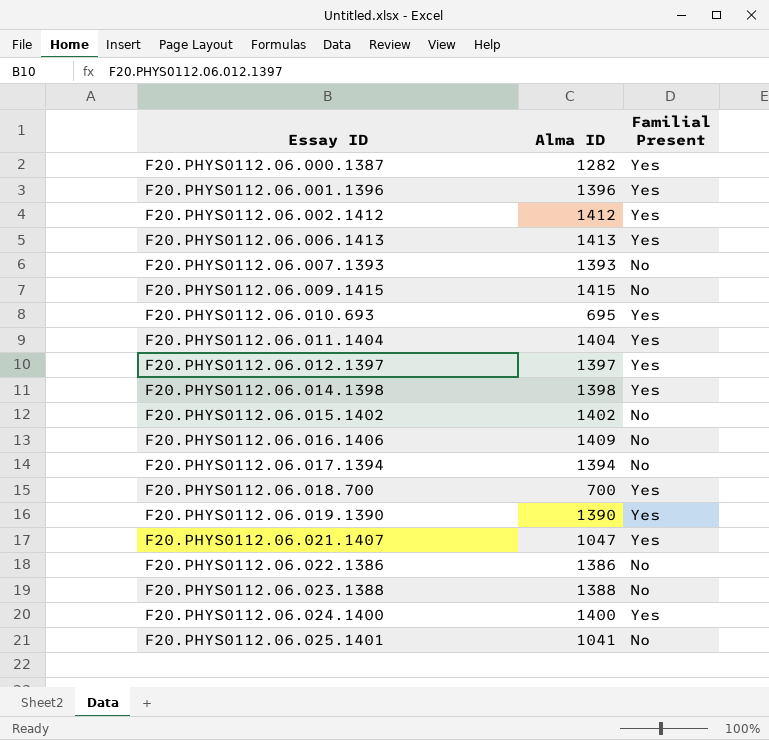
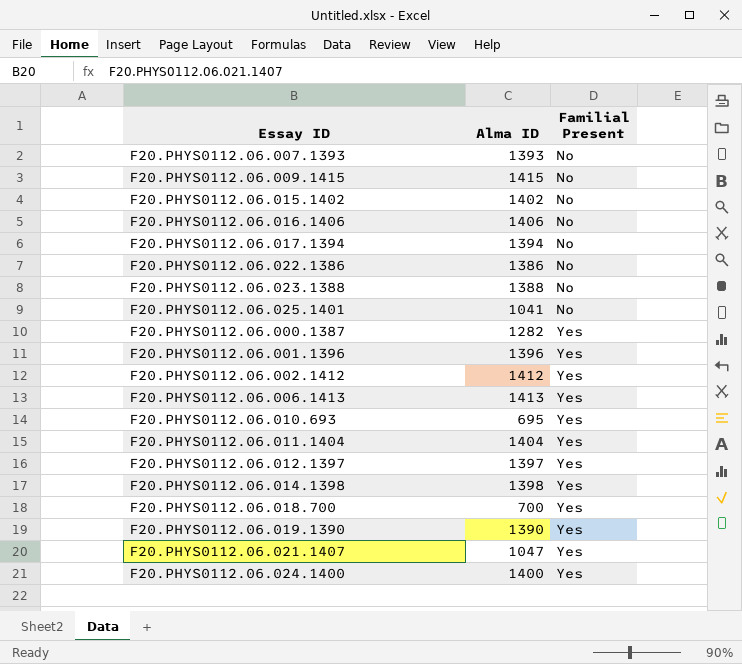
row order: Essay ID ascending -> Familial Present ascending
F20.PHYS0112.06.016.1406 | Alma ID: 1409 -> 1406

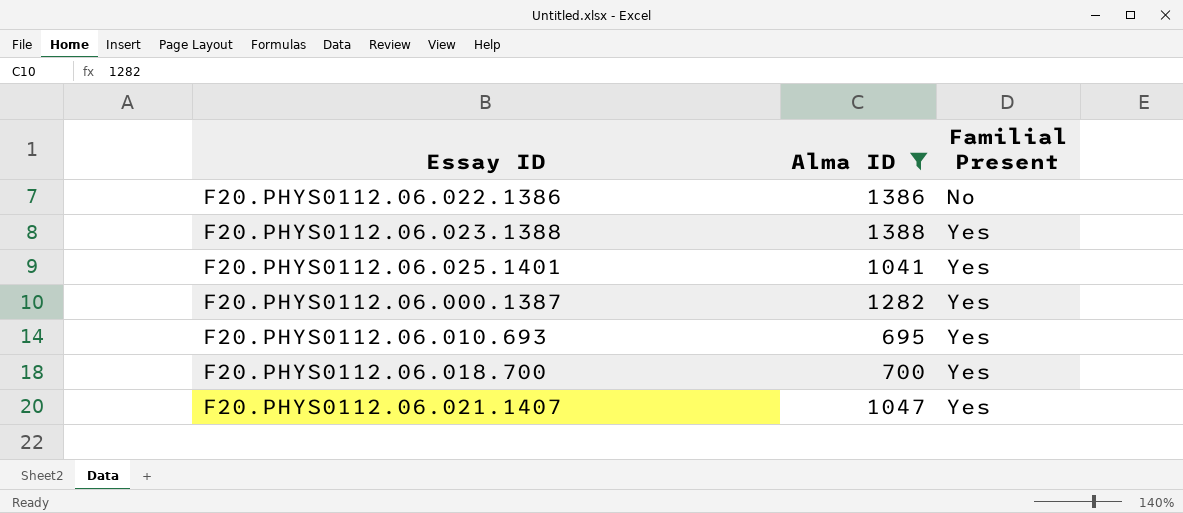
filter: none -> Alma ID <= 1388
F20.PHYS0112.06.023.1388 | Familial Present: No -> Yes
F20.PHYS0112.06.025.1401 | Familial Present: No -> Yes

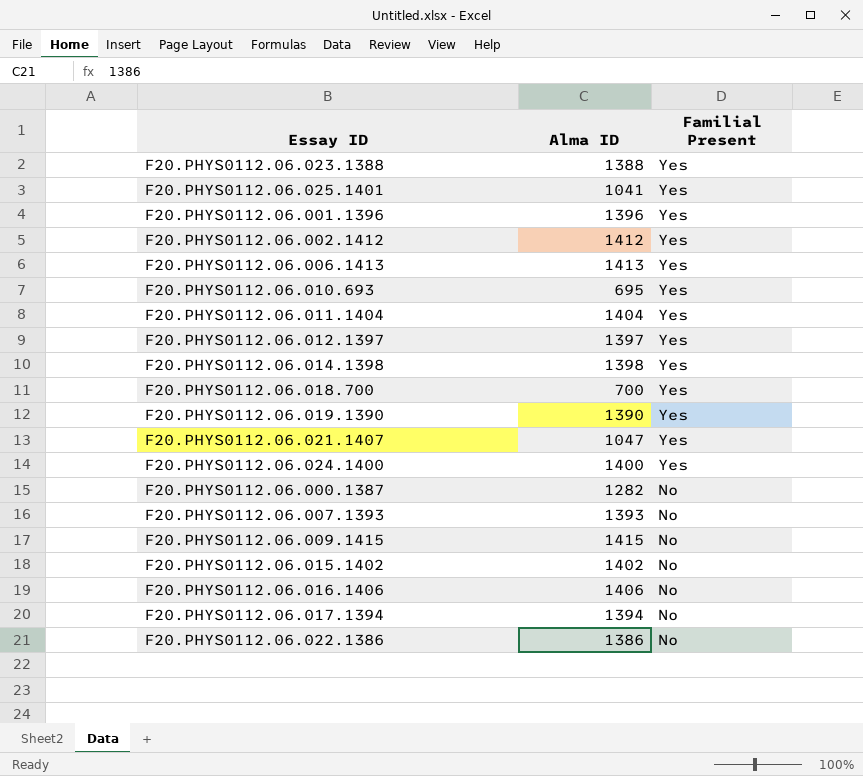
filter: Alma ID <= 1388 -> none
row order: Familial Present ascending -> Familial Present descending
F20.PHYS0112.06.000.1387 | Familial Present: Yes -> No

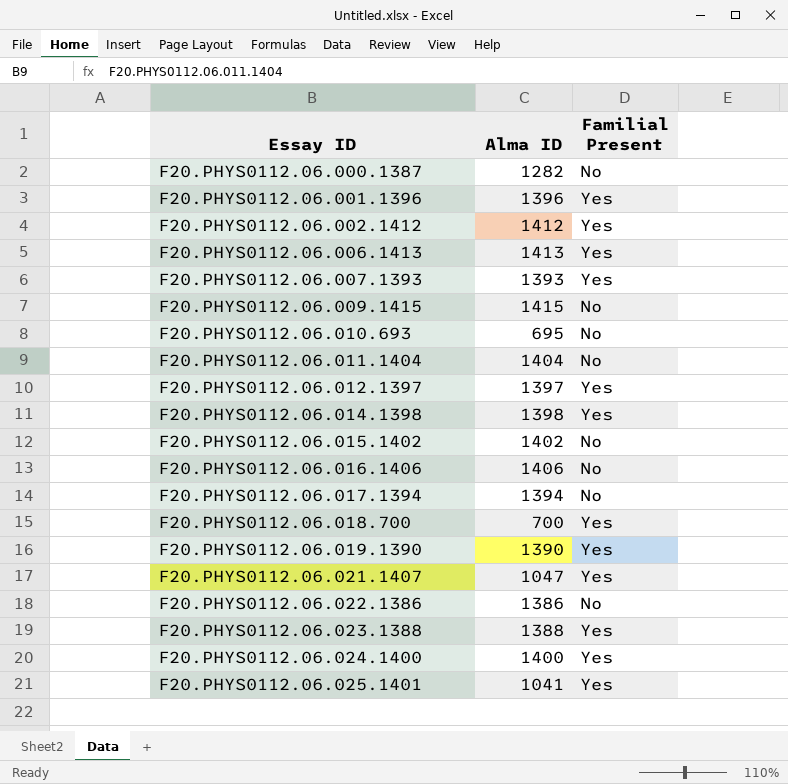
row order: Familial Present descending -> Essay ID ascending
F20.PHYS0112.06.007.1393 | Familial Present: No -> Yes
F20.PHYS0112.06.010.693 | Familial Present: Yes -> No
F20.PHYS0112.06.011.1404 | Familial Present: Yes -> No

